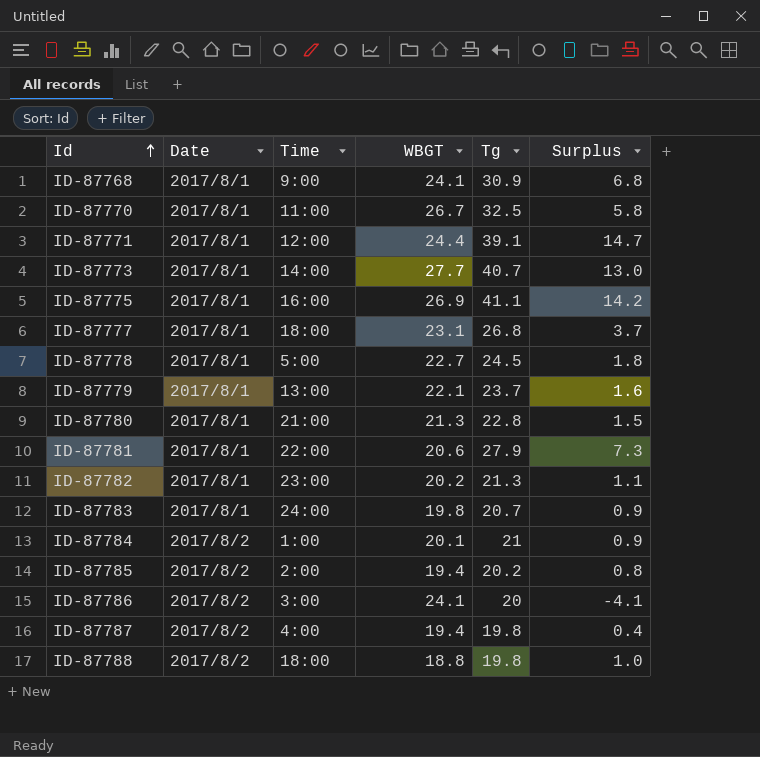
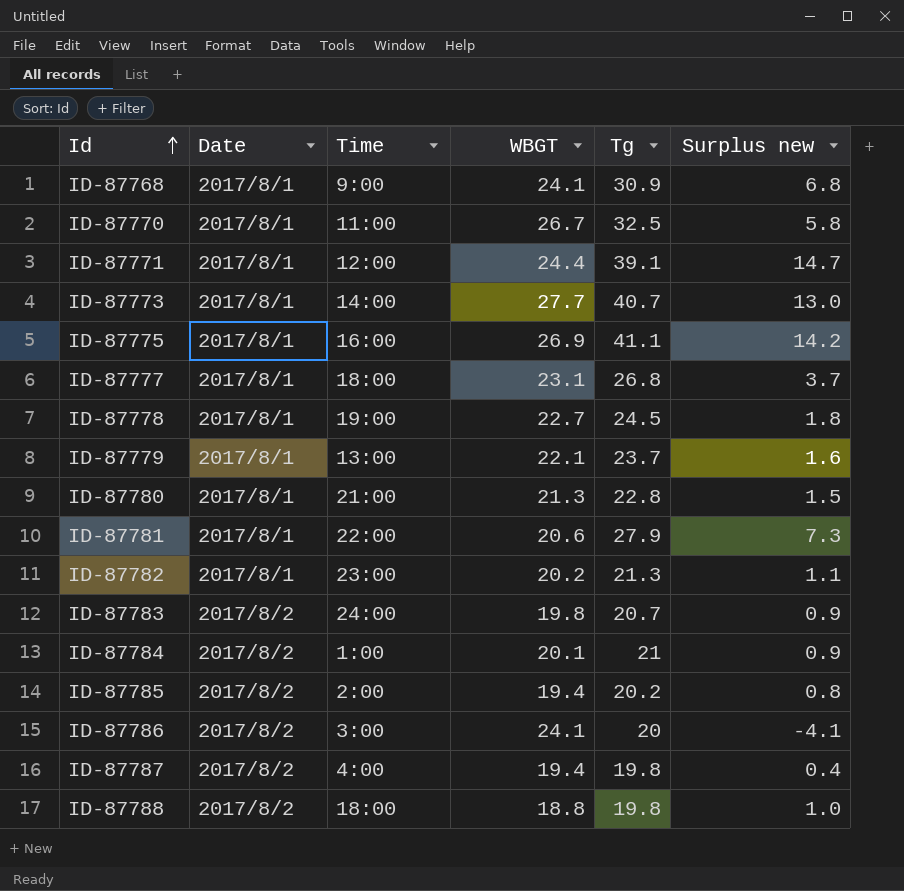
column name: Surplus -> Surplus new
ID-87778 | Time: 5:00 -> 19:00
ID-87783 | Date: 2017/8/1 -> 2017/8/2

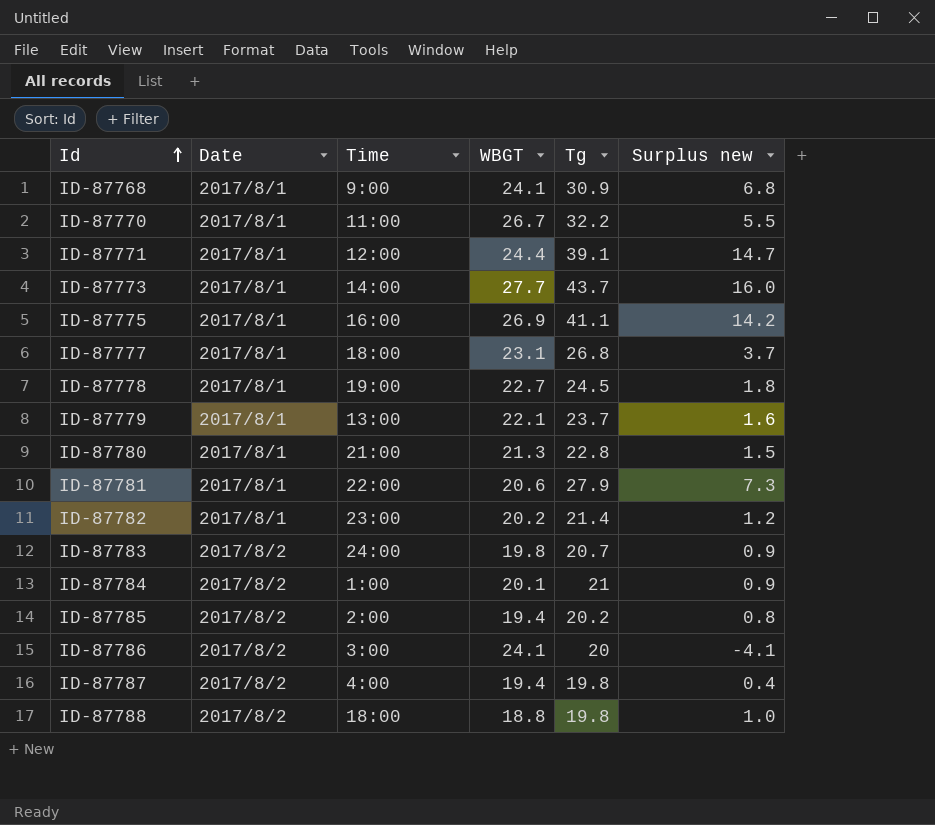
ID-87770 | Tg: 32.5 -> 32.2
ID-87770 | Surplus new: 5.8 -> 5.5
ID-87773 | Tg: 40.7 -> 43.7
ID-87773 | Surplus new: 13.0 -> 16.0
ID-87782 | Tg: 21.3 -> 21.4
ID-87782 | Surplus new: 1.1 -> 1.2

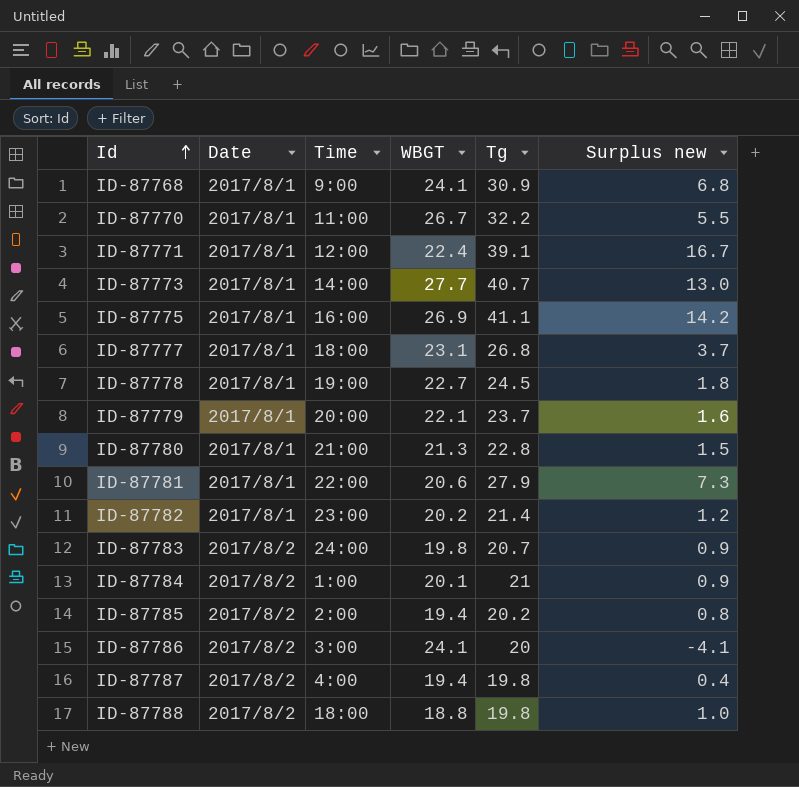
ID-87771 | WBGT: 24.4 -> 22.4
ID-87771 | Surplus new: 14.7 -> 16.7
ID-87773 | Tg: 43.7 -> 40.7
ID-87773 | Surplus new: 16.0 -> 13.0
ID-87779 | Time: 13:00 -> 20:00

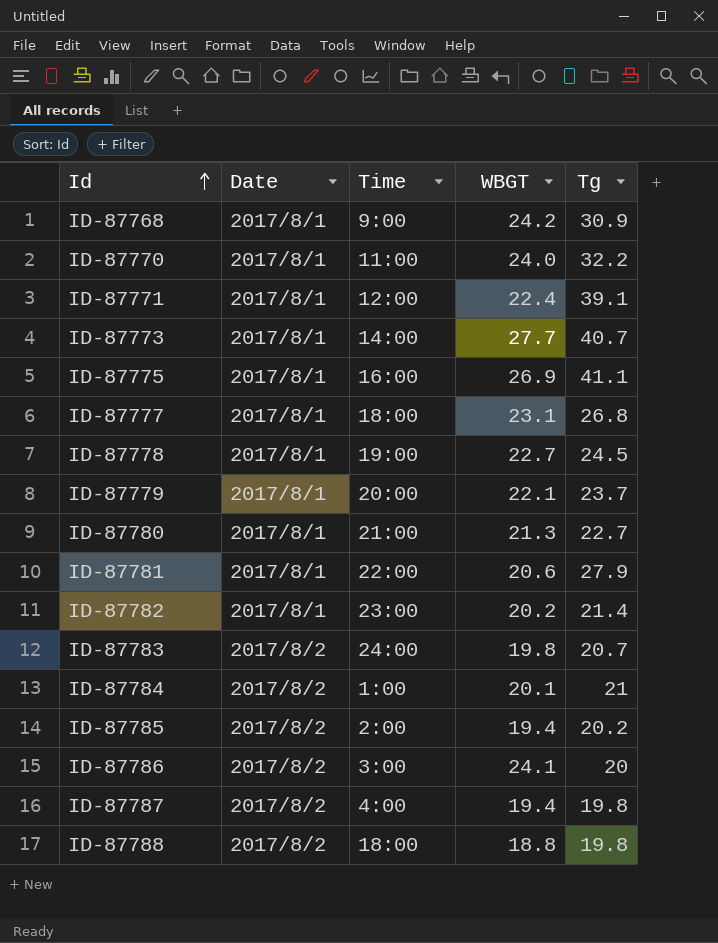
column Surplus new | formula: [Tg] - [WBGT] -> none
ID-87768 | WBGT: 24.1 -> 24.2
ID-87770 | WBGT: 26.7 -> 24.0
ID-87780 | Tg: 22.8 -> 22.7

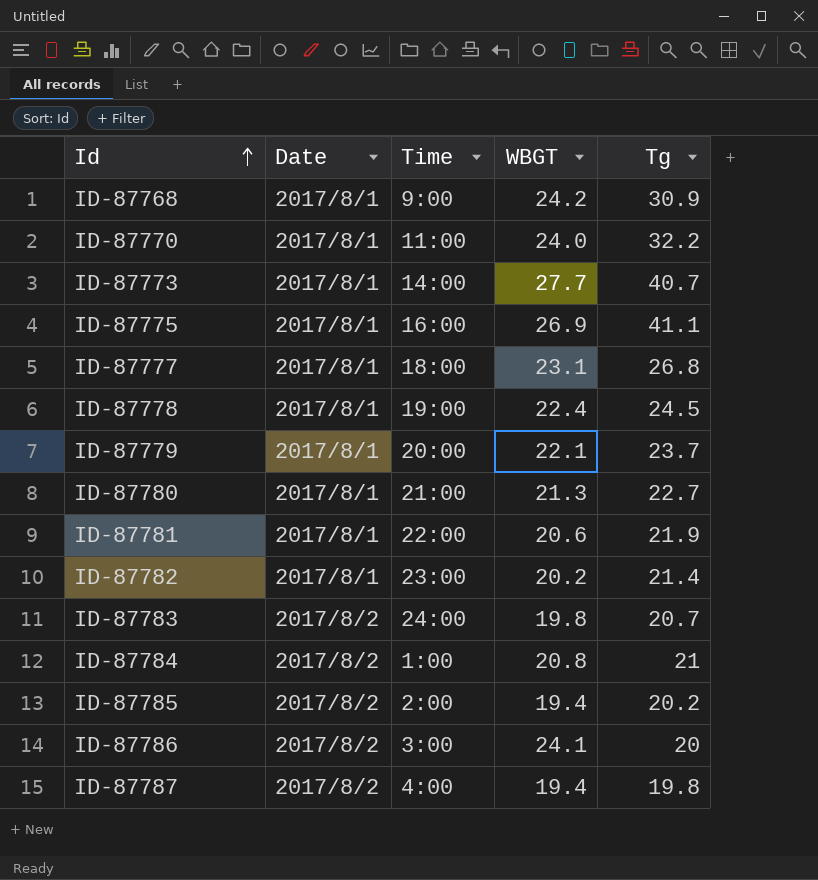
row ID-87771: 2017/8/1 | 12:00 | 22.4 | 39.1 -> none
row ID-87788: 2017/8/2 | 18:00 | 18.8 | 19.8 -> none
ID-87778 | WBGT: 22.7 -> 22.4
ID-87781 | Tg: 27.9 -> 21.9
ID-87784 | WBGT: 20.1 -> 20.8

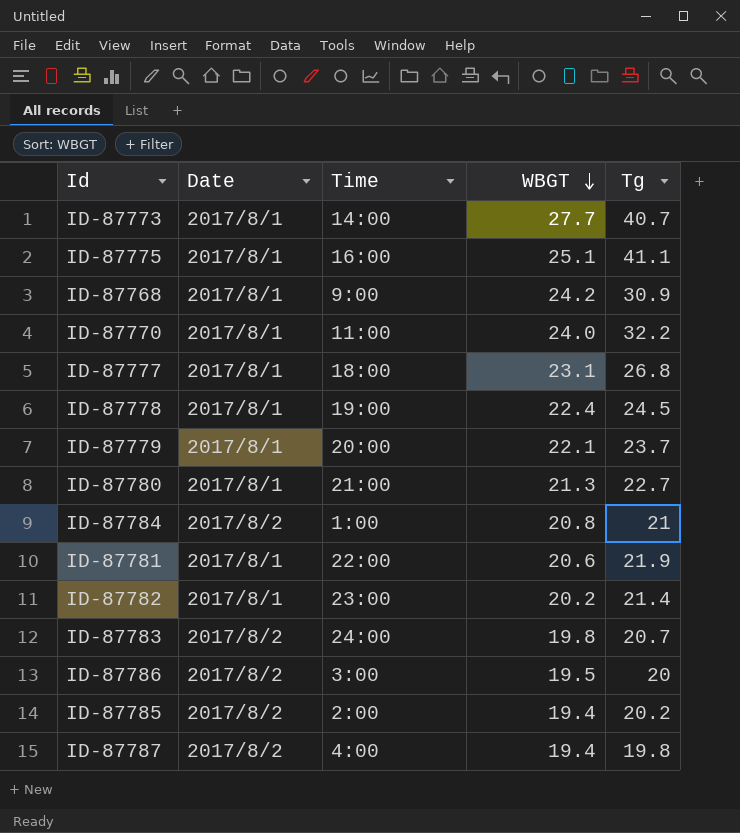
row order: Id ascending -> WBGT descending
ID-87775 | WBGT: 26.9 -> 25.1
ID-87786 | WBGT: 24.1 -> 19.5

